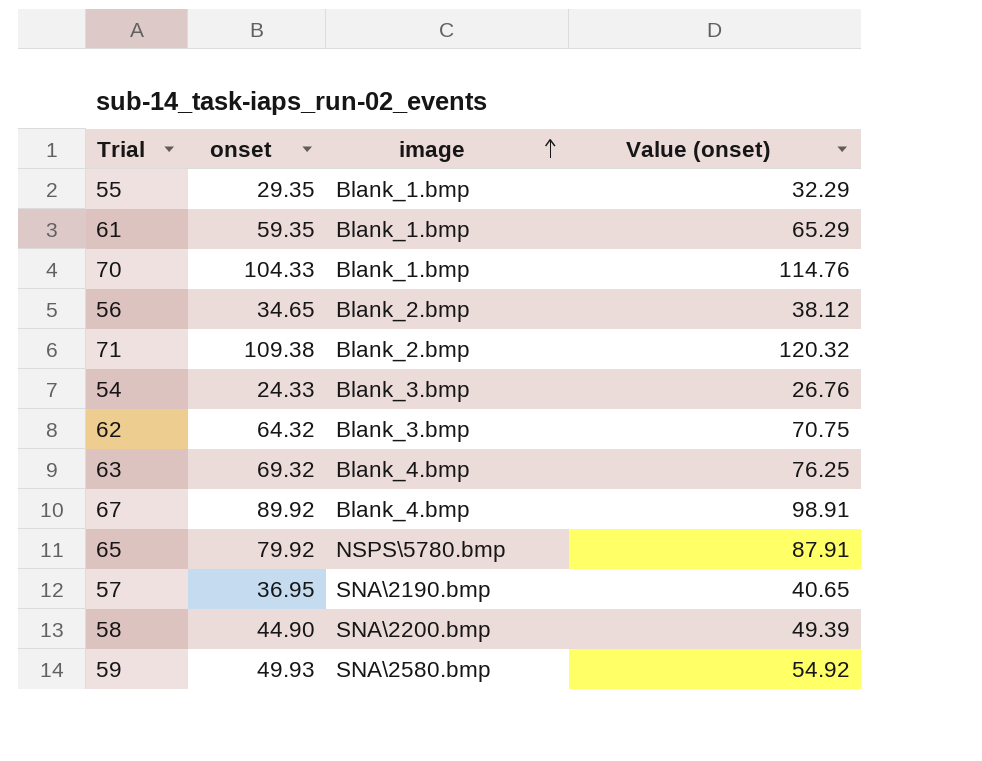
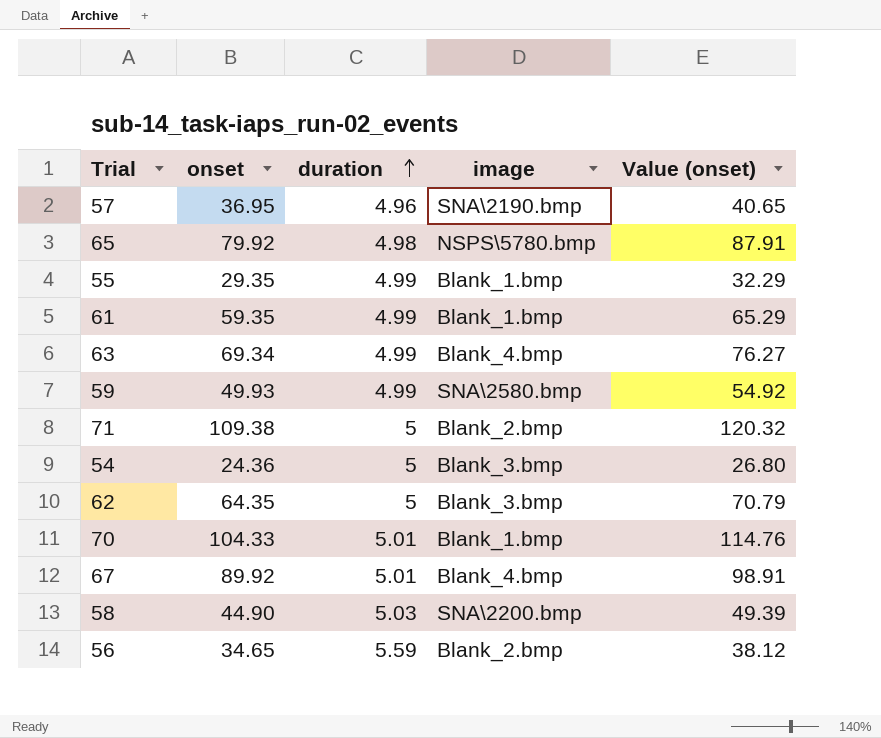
row order: image ascending -> duration ascending
column duration | position: none -> 3
63 | onset: 69.32 -> 69.34
63 | Value (onset): 76.25 -> 76.27
54 | onset: 24.33 -> 24.36
54 | Value (onset): 26.76 -> 26.80
62 | onset: 64.32 -> 64.35
62 | Value (onset): 70.75 -> 70.79

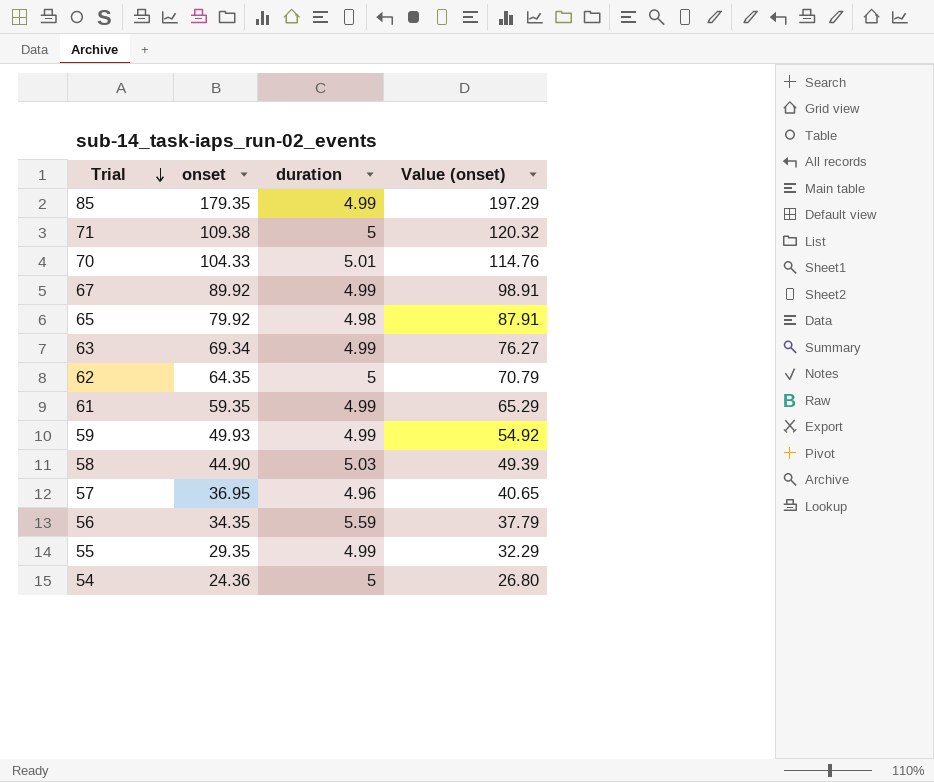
row order: duration ascending -> Trial descending
column image | position: 4 -> none
row 85: none -> 179.35 | 4.99 | 197.29
67 | duration: 5.01 -> 4.99
56 | onset: 34.65 -> 34.35
56 | Value (onset): 38.12 -> 37.79

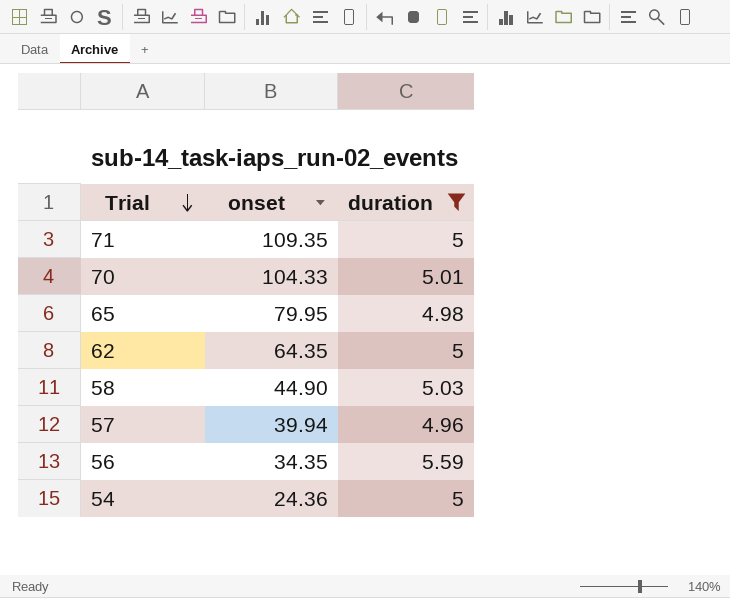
filter: none -> duration != 4.99
column Value (onset) | formula: [onset] * 1.1 -> none
71 | onset: 109.38 -> 109.35
65 | onset: 79.92 -> 79.95
57 | onset: 36.95 -> 39.94

